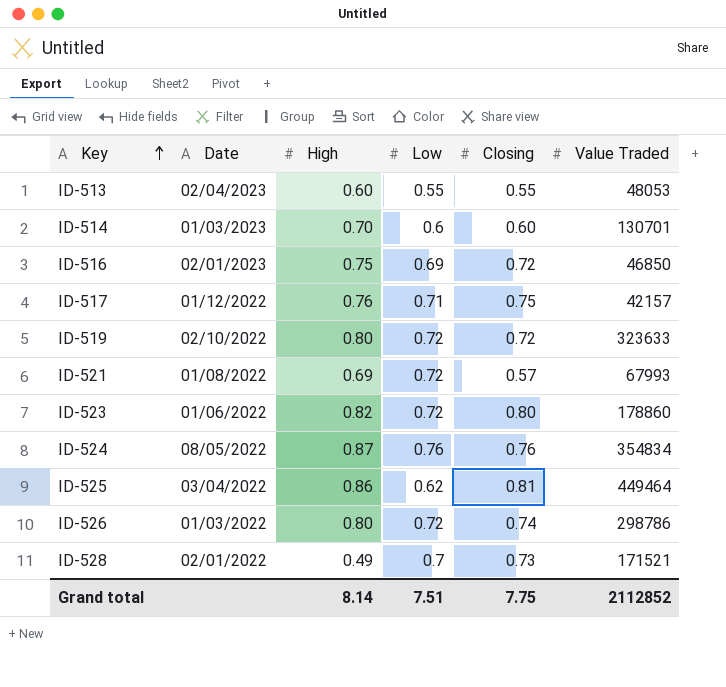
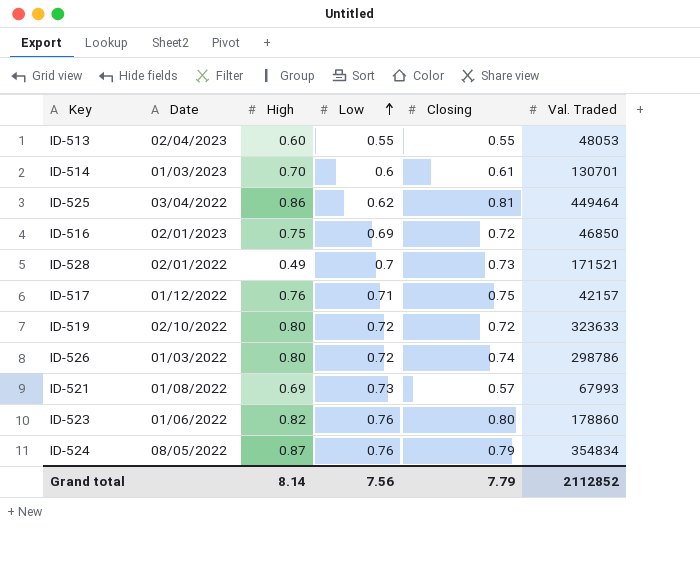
row order: Key ascending -> Low ascending
column name: Value Traded -> Val. Traded
ID-514 | Closing: 0.60 -> 0.61
ID-521 | Low: 0.72 -> 0.73
ID-523 | Low: 0.72 -> 0.76
ID-524 | Closing: 0.76 -> 0.79
Grand total | Low: 7.51 -> 7.56
Grand total | Closing: 7.75 -> 7.79

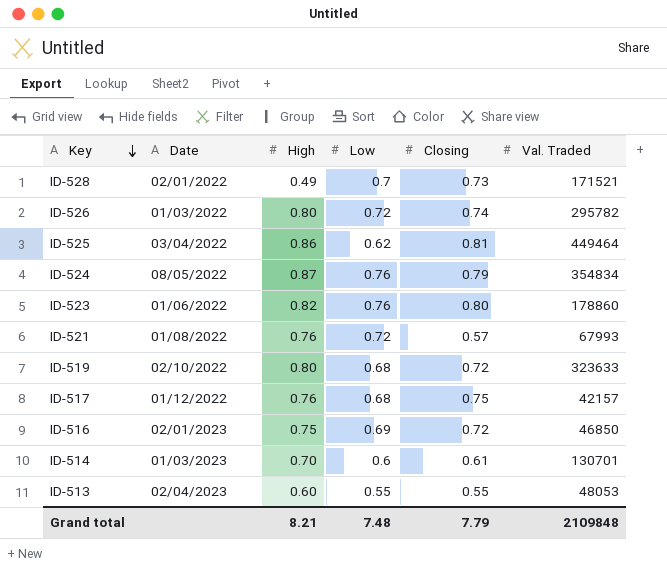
row order: Low ascending -> Key descending
ID-526 | Val. Traded: 298786 -> 295782
ID-521 | High: 0.69 -> 0.76
ID-521 | Low: 0.73 -> 0.72
ID-519 | Low: 0.72 -> 0.68
ID-517 | Low: 0.71 -> 0.68
Grand total | High: 8.14 -> 8.21
Grand total | Low: 7.56 -> 7.48
Grand total | Val. Traded: 2112852 -> 2109848

